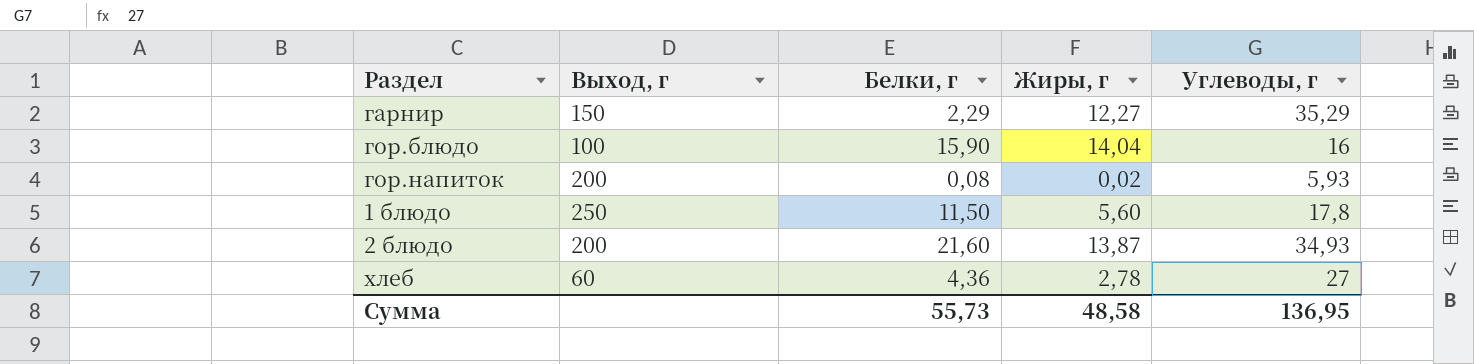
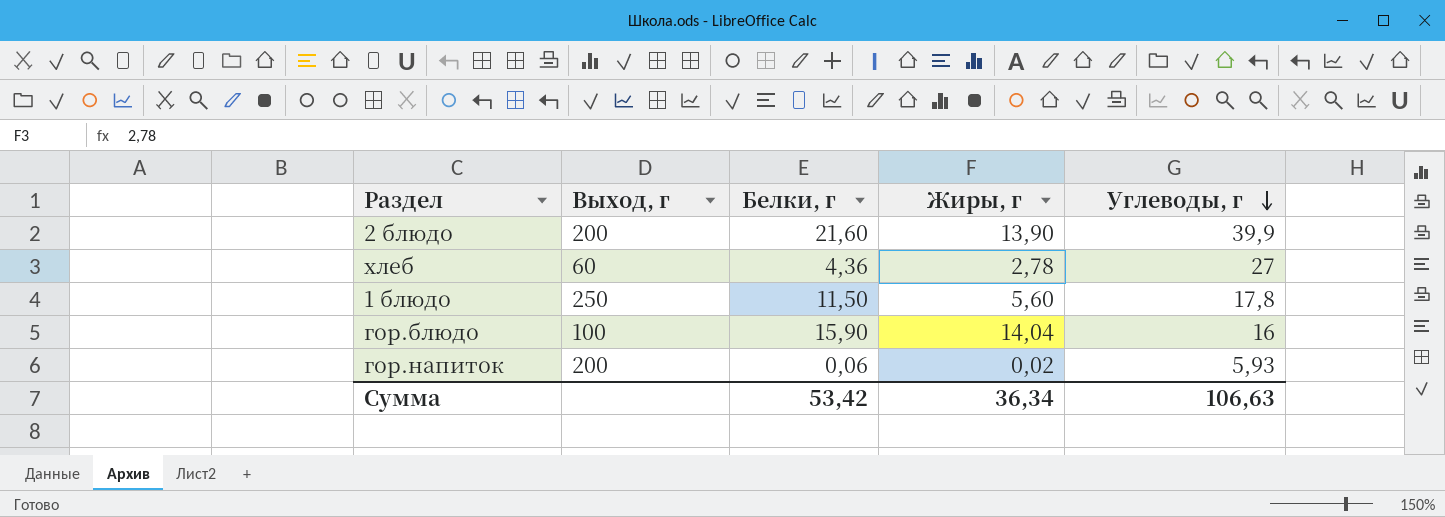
row order: none -> Углеводы, г descending
row гарнир: 150 | 2,29 | 12,27 | 35,29 -> none
2 блюдо | Жиры, г: 13,87 -> 13,90
2 блюдо | Углеводы, г: 34,93 -> 39,9
гор.напиток | Белки, г: 0,08 -> 0,06
Сумма | Белки, г: 55,73 -> 53,42
Сумма | Жиры, г: 48,58 -> 36,34
Сумма | Углеводы, г: 136,95 -> 106,63

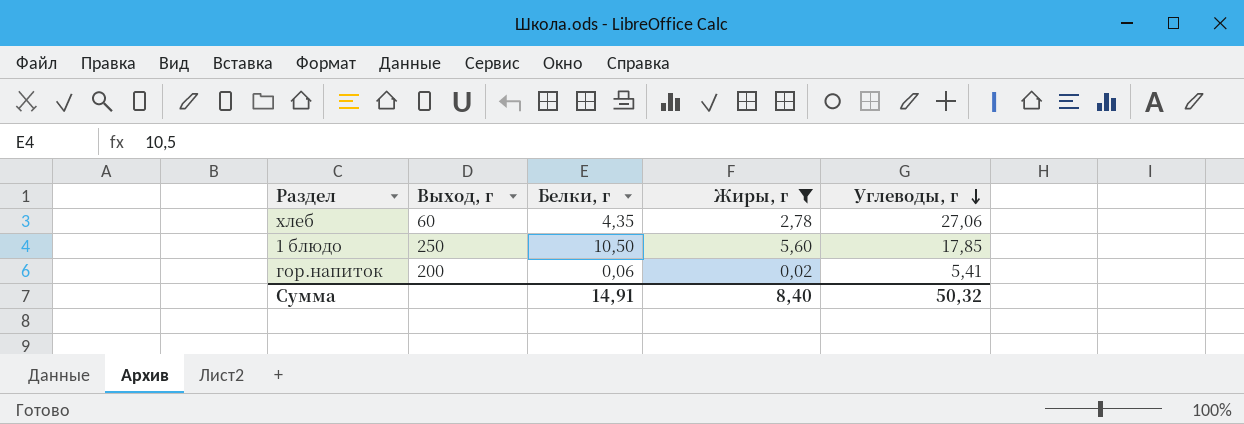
filter: none -> Жиры, г <= 5,60
хлеб | Белки, г: 4,36 -> 4,35
хлеб | Углеводы, г: 27 -> 27,06
1 блюдо | Белки, г: 11,50 -> 10,50
1 блюдо | Углеводы, г: 17,8 -> 17,85
гор.напиток | Углеводы, г: 5,93 -> 5,41
Сумма | Белки, г: 53,42 -> 14,91
Сумма | Жиры, г: 36,34 -> 8,40
Сумма | Углеводы, г: 106,63 -> 50,32

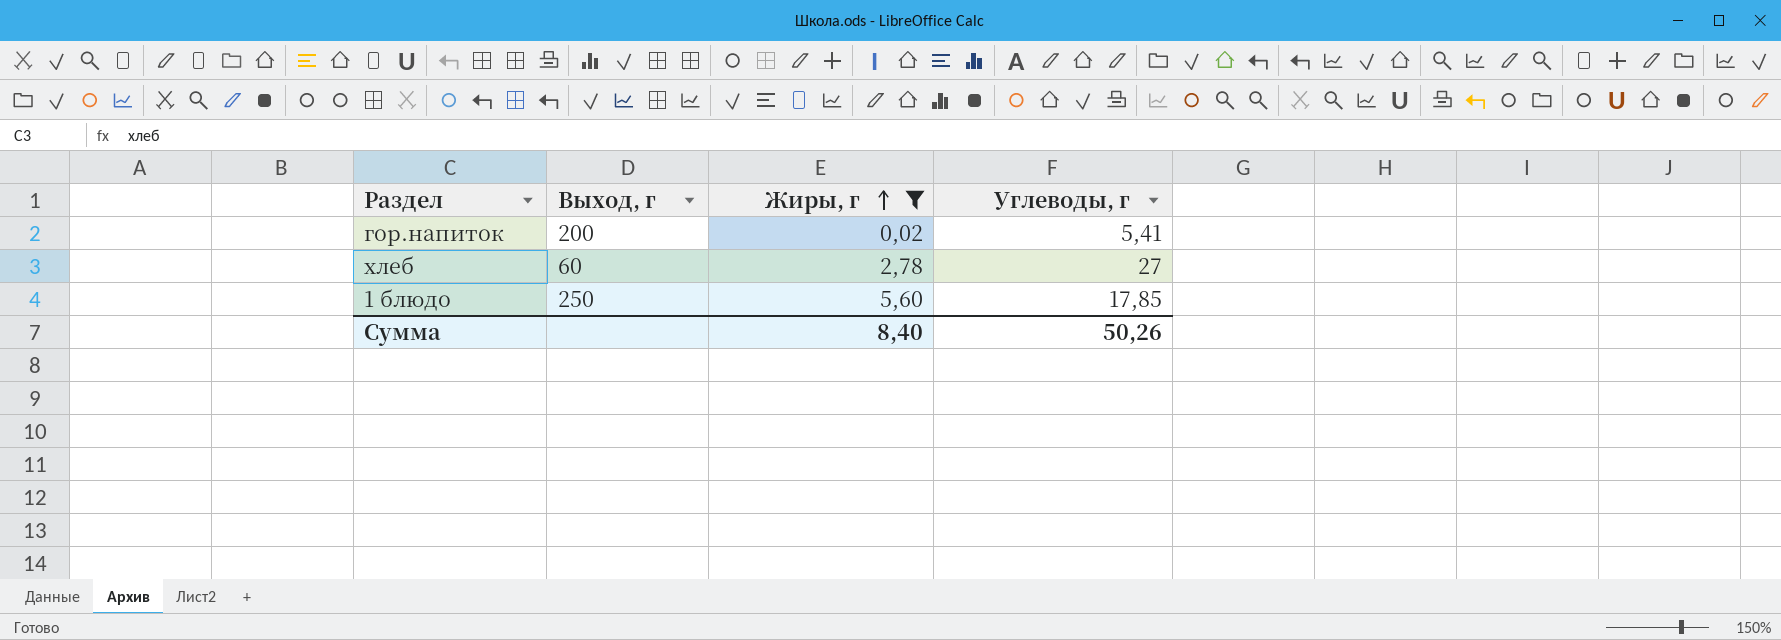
row order: Углеводы, г descending -> Жиры, г ascending
column Белки, г | position: 3 -> none
хлеб | Углеводы, г: 27,06 -> 27
Сумма | Углеводы, г: 50,32 -> 50,26

